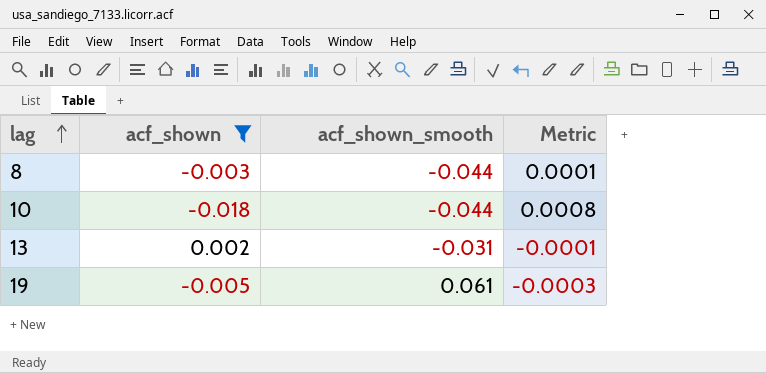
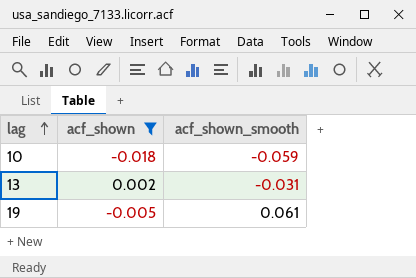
column Metric | formula: [acf_shown] * [acf_shown_smooth] -> none
row 8: -0.003 | -0.044 | 0.0001 -> none
10 | acf_shown_smooth: -0.044 -> -0.059

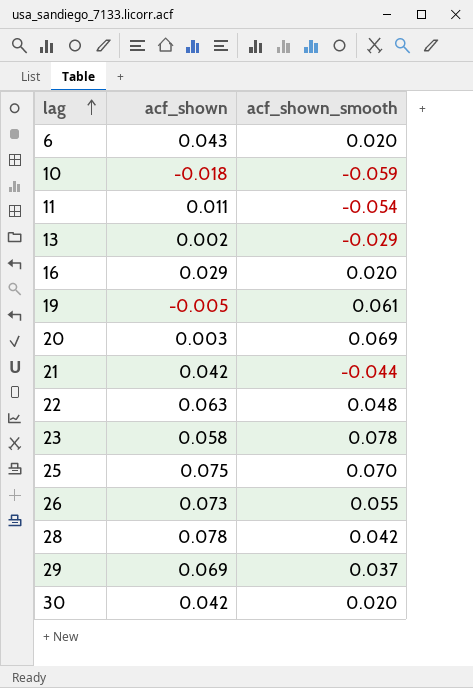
filter: acf_shown <= 0.002 -> none
13 | acf_shown_smooth: -0.031 -> -0.029

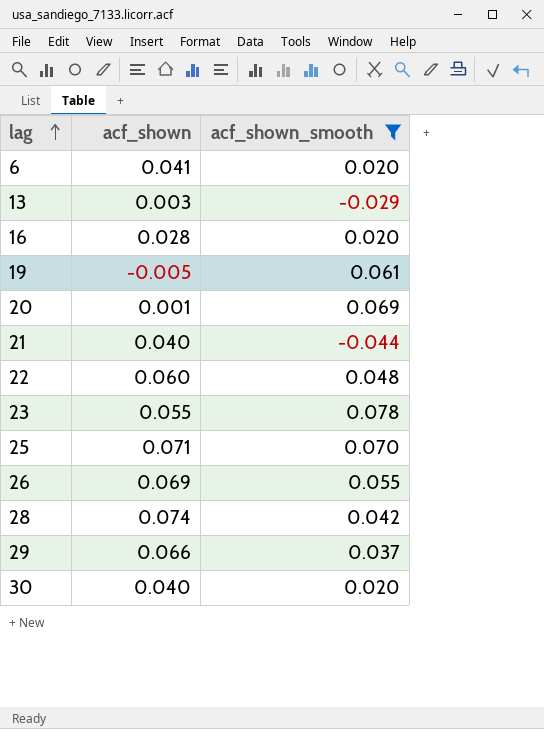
filter: none -> acf_shown_smooth >= -0.044
6 | acf_shown: 0.043 -> 0.041
13 | acf_shown: 0.002 -> 0.003
16 | acf_shown: 0.029 -> 0.028
20 | acf_shown: 0.003 -> 0.001
21 | acf_shown: 0.042 -> 0.040
22 | acf_shown: 0.063 -> 0.060
23 | acf_shown: 0.058 -> 0.055
25 | acf_shown: 0.075 -> 0.071
26 | acf_shown: 0.073 -> 0.069
28 | acf_shown: 0.078 -> 0.074
29 | acf_shown: 0.069 -> 0.066
30 | acf_shown: 0.042 -> 0.040

